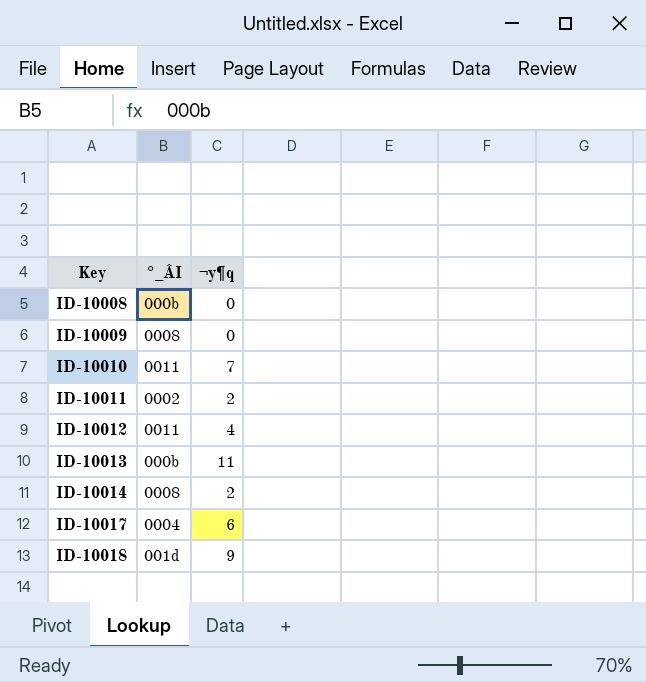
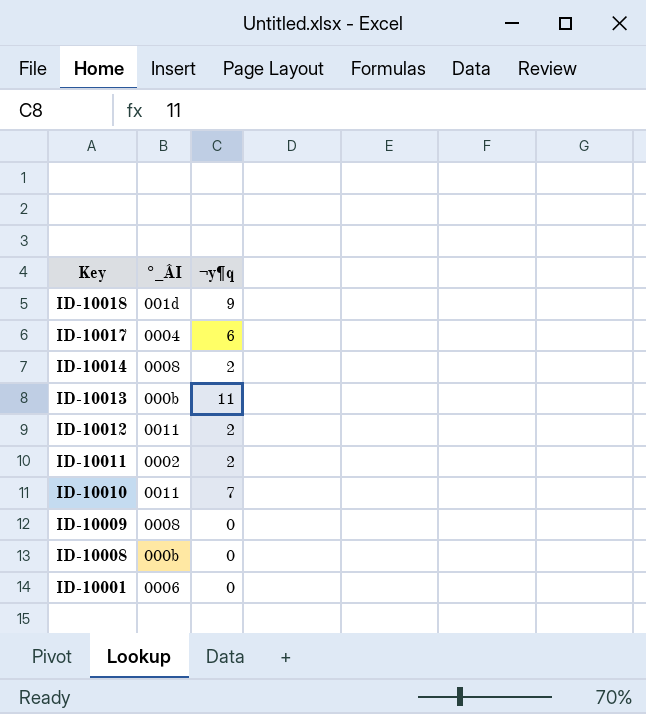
row order: Key ascending -> Key descending
ID-10012 | ¬y¶q: 4 -> 2
row ID-10001: none -> 0006 | 0

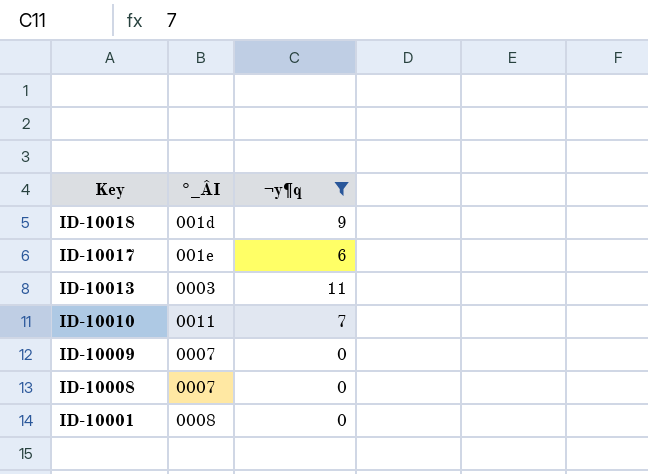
filter: none -> ¬y¶q != 2
ID-10017 | °_ÂI: 0004 -> 001e
ID-10013 | °_ÂI: 000b -> 0003
ID-10009 | °_ÂI: 0008 -> 0007
ID-10008 | °_ÂI: 000b -> 0007
ID-10001 | °_ÂI: 0006 -> 0008

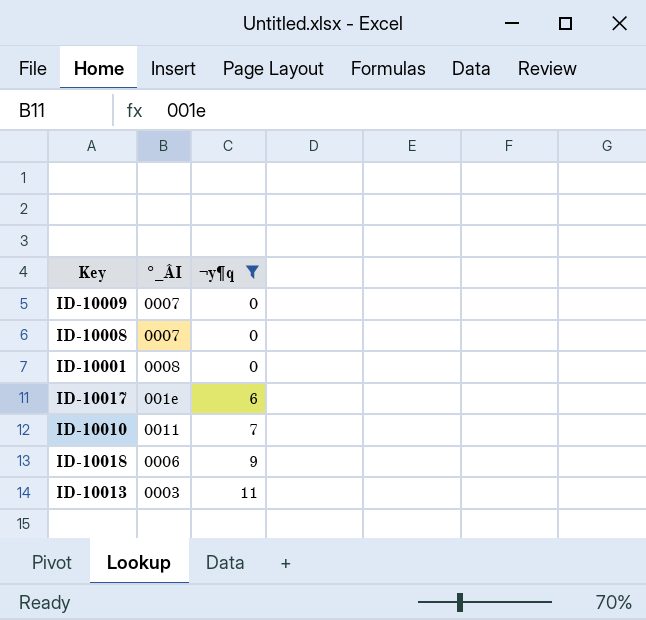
row order: Key descending -> ¬y¶q ascending
ID-10018 | °_ÂI: 001d -> 0006

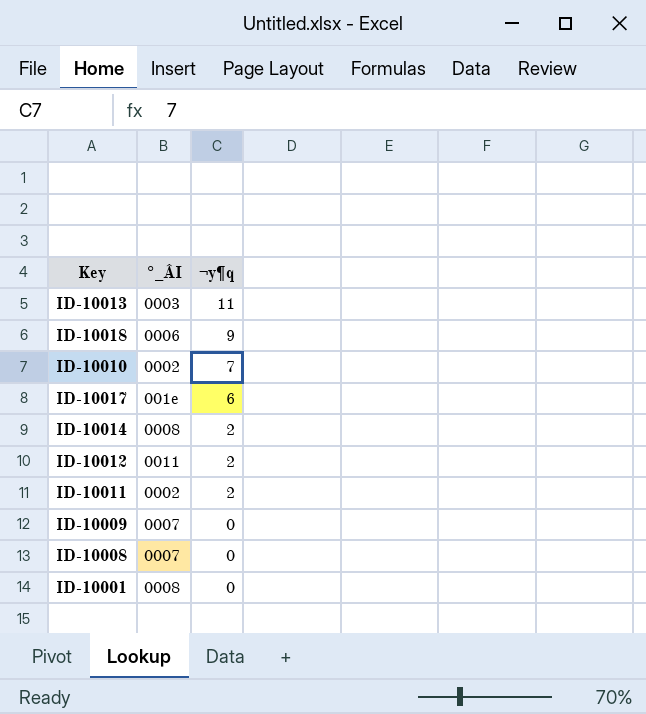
filter: ¬y¶q != 2 -> none
row order: ¬y¶q ascending -> ¬y¶q descending
ID-10010 | °_ÂI: 0011 -> 0002

